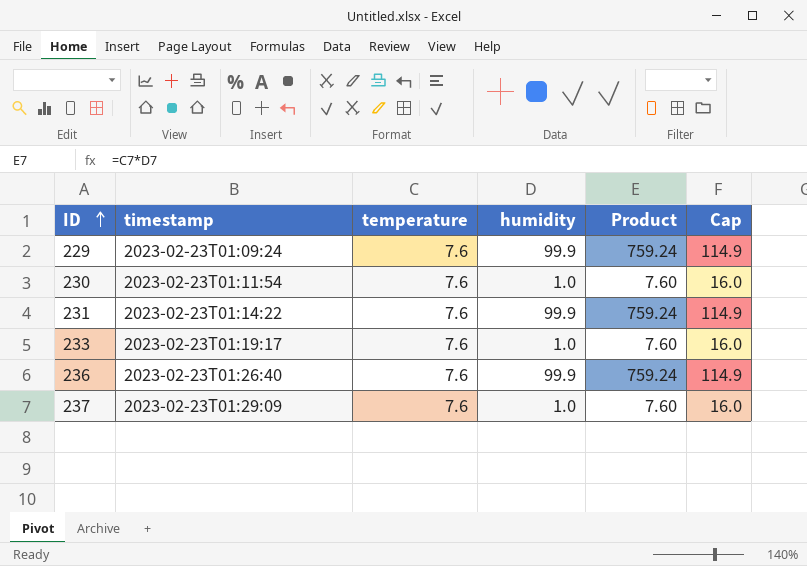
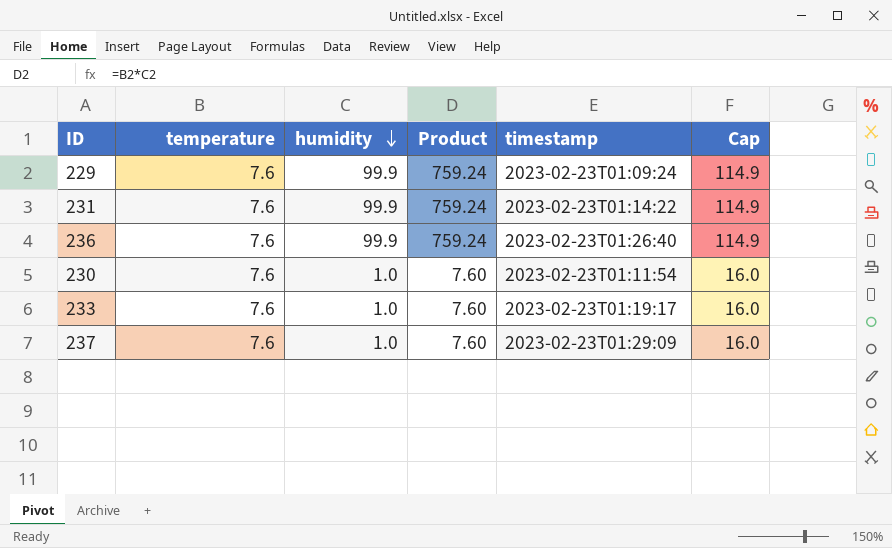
row order: ID ascending -> humidity descending
column timestamp | position: 2 -> 5

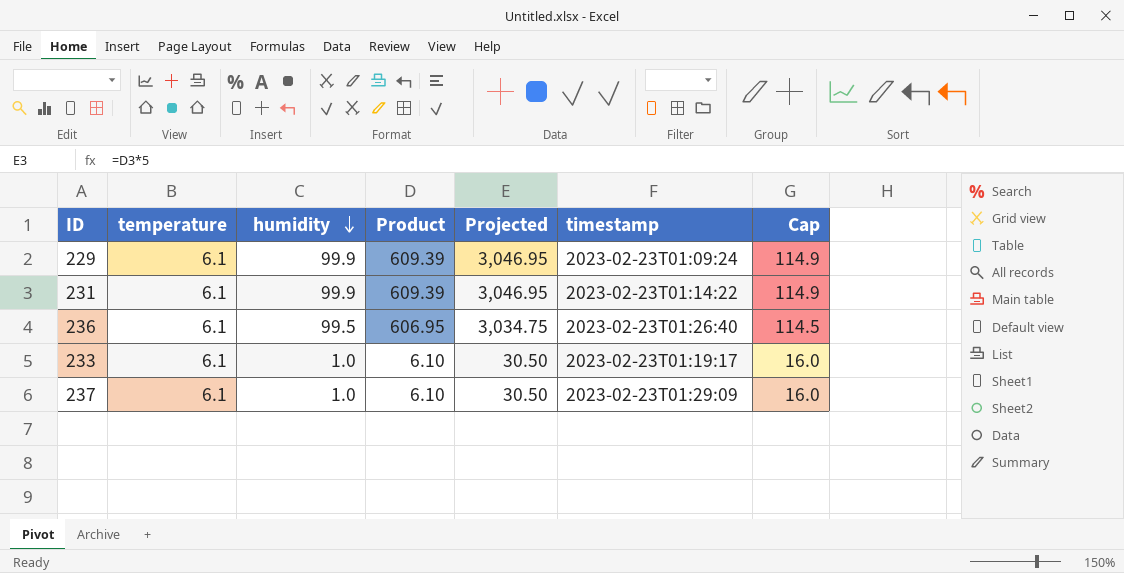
column Projected | formula: none -> [Product] * 5
row 230: 7.6 | 1.0 | 7.60 | 2023-02-23T01:11:54 | 16.0 -> none
229 | temperature: 7.6 -> 6.1
229 | Product: 759.24 -> 609.39
231 | temperature: 7.6 -> 6.1
231 | Product: 759.24 -> 609.39
236 | temperature: 7.6 -> 6.1
236 | humidity: 99.9 -> 99.5
236 | Product: 759.24 -> 606.95
236 | Cap: 114.9 -> 114.5
233 | temperature: 7.6 -> 6.1
233 | Product: 7.60 -> 6.10
237 | temperature: 7.6 -> 6.1
237 | Product: 7.60 -> 6.10

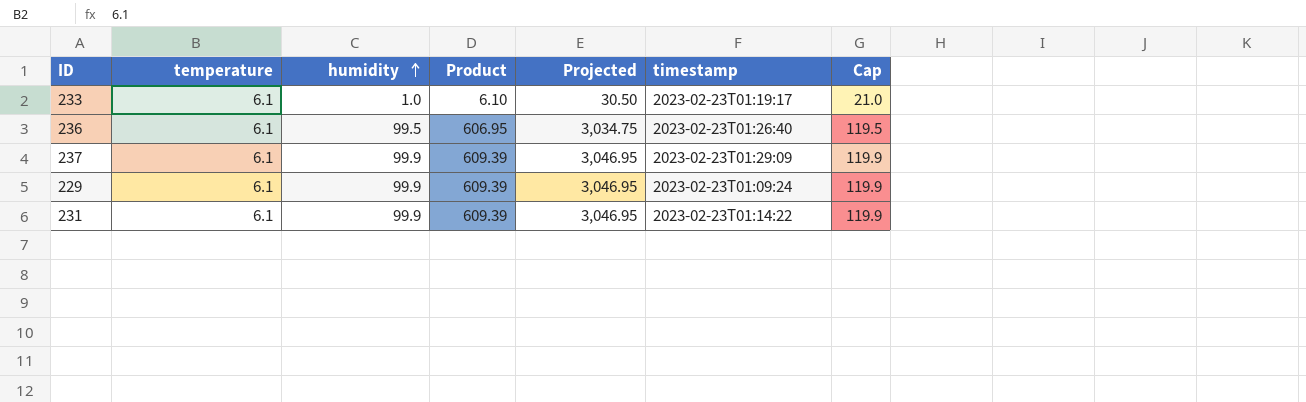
row order: humidity descending -> humidity ascending
column Cap | formula: [humidity] + 15 -> [humidity] + 20
237 | humidity: 1.0 -> 99.9
237 | Product: 6.10 -> 609.39
237 | Projected: 30.50 -> 3,046.95

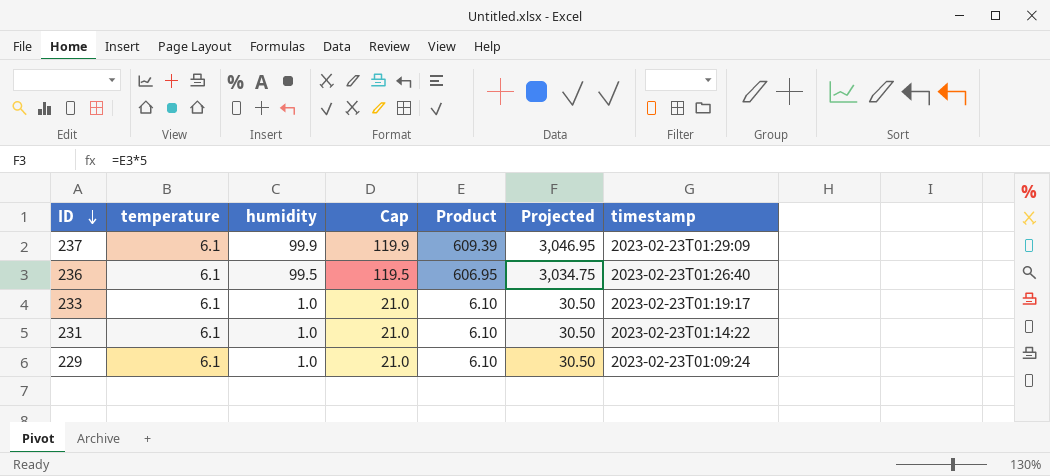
row order: humidity ascending -> ID descending
column Cap | position: 7 -> 4
231 | humidity: 99.9 -> 1.0
231 | Cap: 119.9 -> 21.0
231 | Product: 609.39 -> 6.10
231 | Projected: 3,046.95 -> 30.50
229 | humidity: 99.9 -> 1.0
229 | Cap: 119.9 -> 21.0
229 | Product: 609.39 -> 6.10
229 | Projected: 3,046.95 -> 30.50

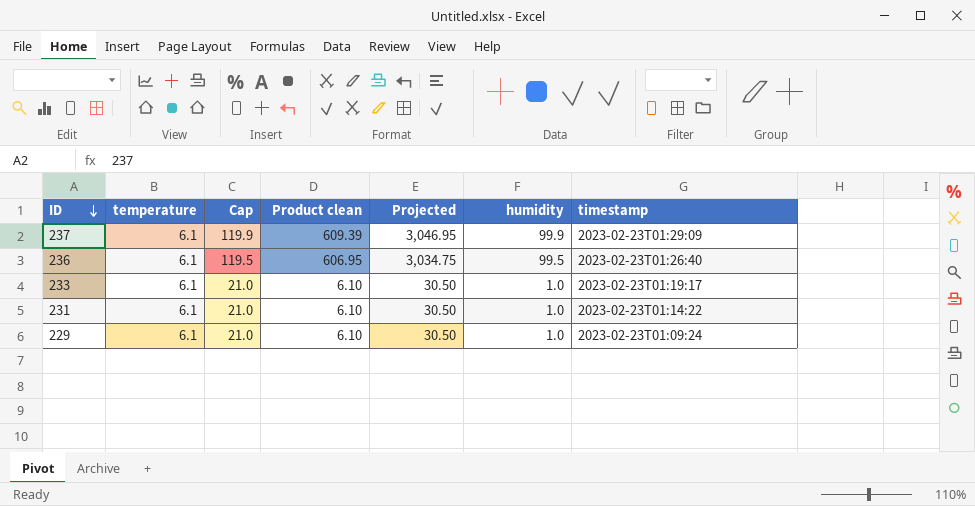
column name: Product -> Product clean
column humidity | position: 3 -> 6

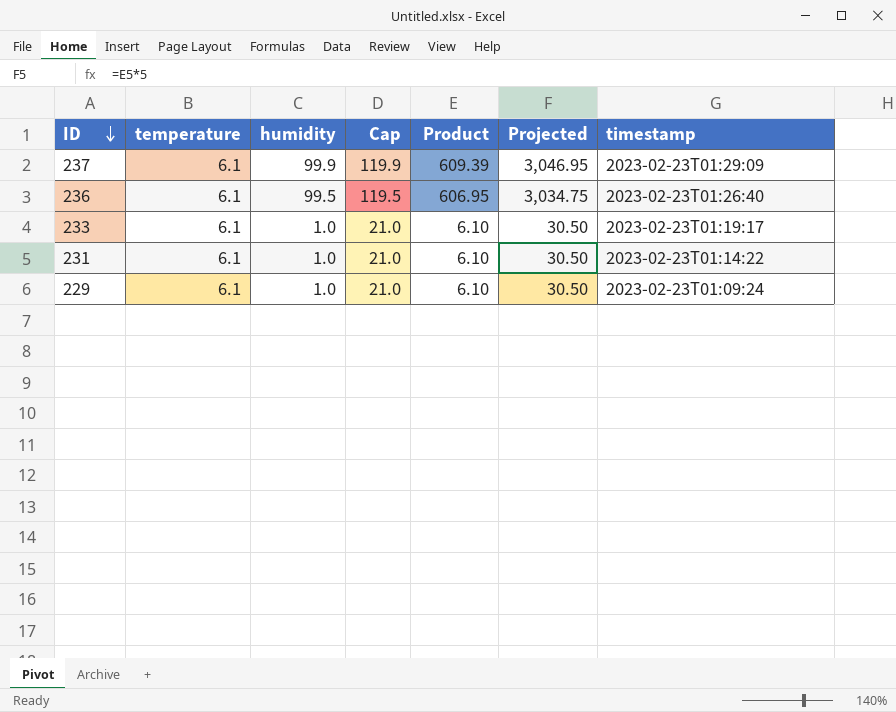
column humidity | position: 6 -> 3
column name: Product clean -> Product

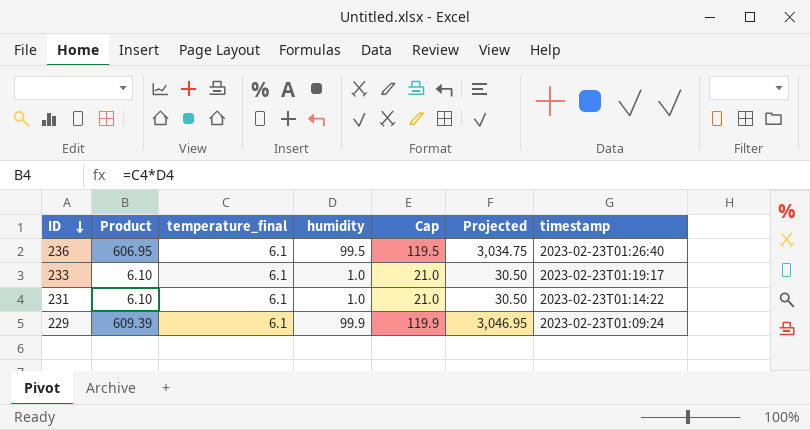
column Product | position: 5 -> 2
column name: temperature -> temperature_final
row 237: 6.1 | 99.9 | 119.9 | 609.39 | 3,046.95 | 2023-02-23T01:29:09 -> none
229 | Product: 6.10 -> 609.39
229 | humidity: 1.0 -> 99.9
229 | Cap: 21.0 -> 119.9
229 | Projected: 30.50 -> 3,046.95

